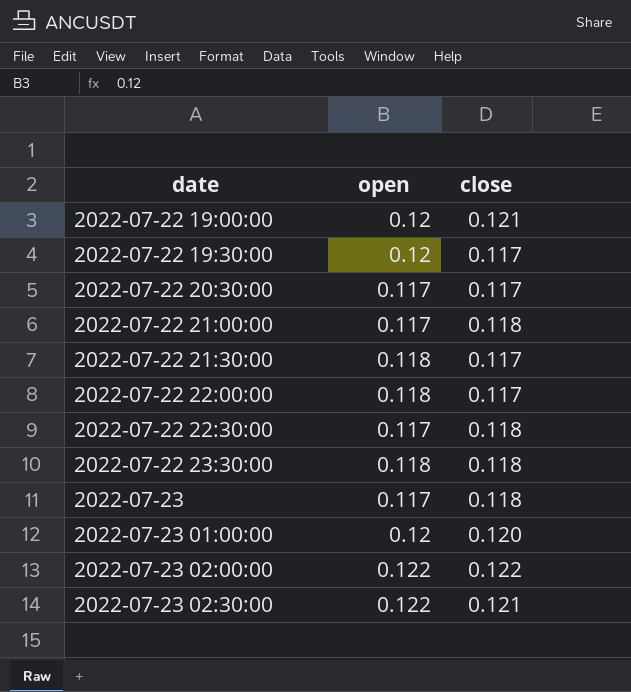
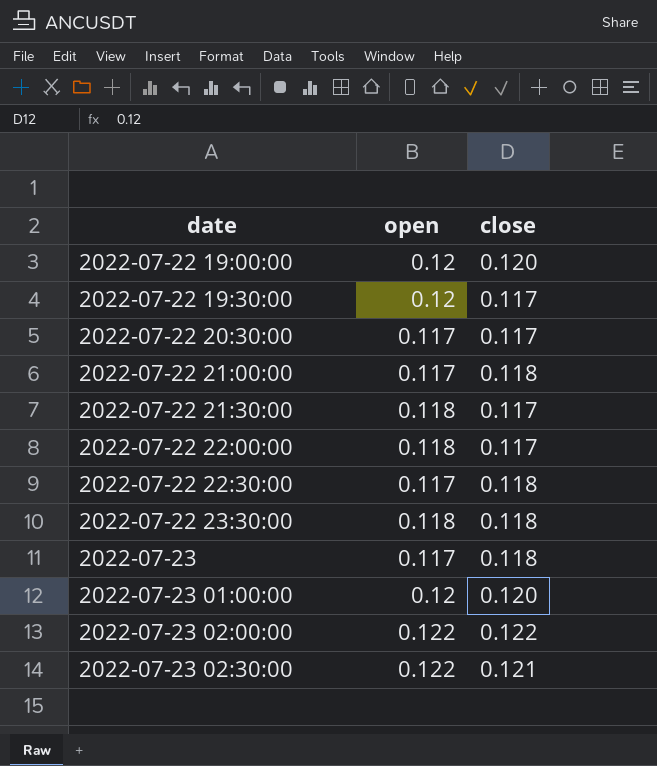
2022-07-22 19:00:00 | close: 0.121 -> 0.120

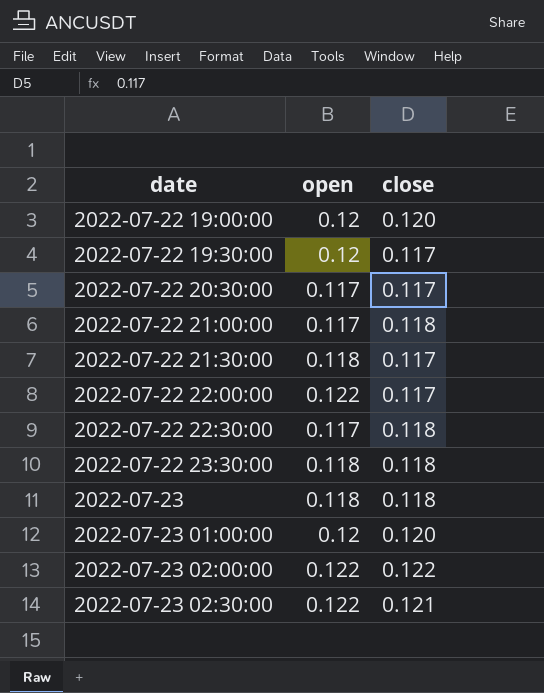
2022-07-22 22:00:00 | open: 0.118 -> 0.122
2022-07-23 | open: 0.117 -> 0.118

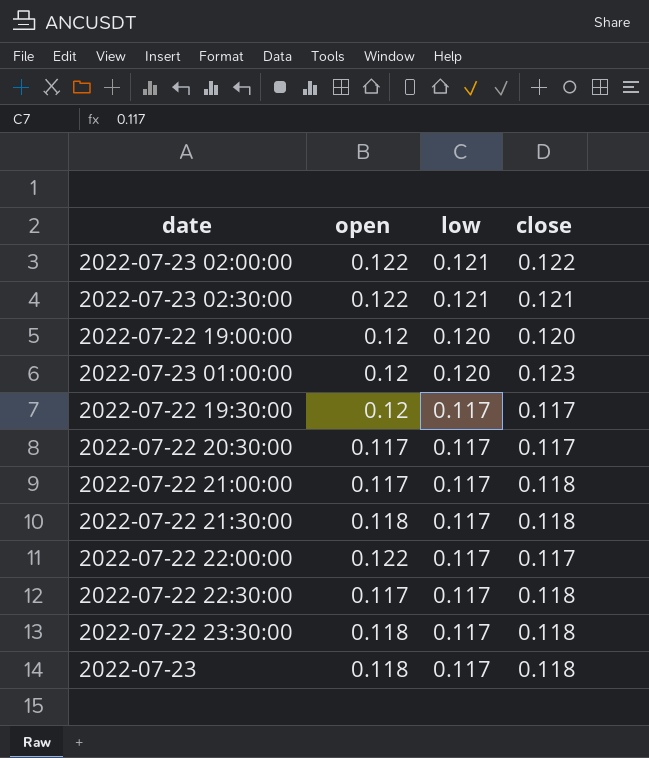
row order: date ascending -> low descending
column low | position: none -> 3
2022-07-23 01:00:00 | close: 0.120 -> 0.123
2022-07-22 21:30:00 | close: 0.117 -> 0.118

